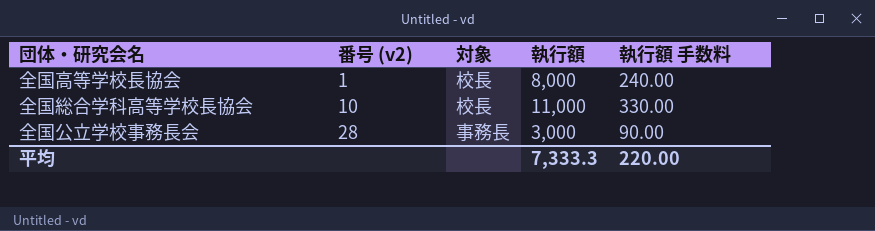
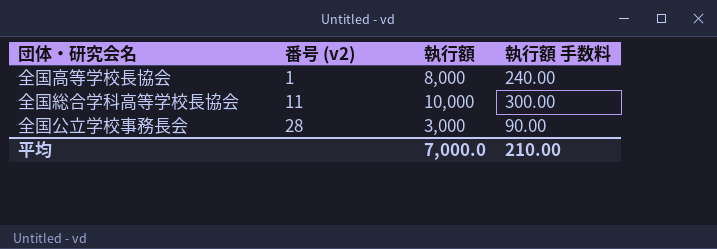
column 対象 | position: 3 -> none
全国総合学科高等学校長協会 | 番号 (v2): 10 -> 11
全国総合学科高等学校長協会 | 執行額: 11,000 -> 10,000
全国総合学科高等学校長協会 | 執行額 手数料: 330.00 -> 300.00
平均 | 執行額: 7,333.3 -> 7,000.0
平均 | 執行額 手数料: 220.00 -> 210.00

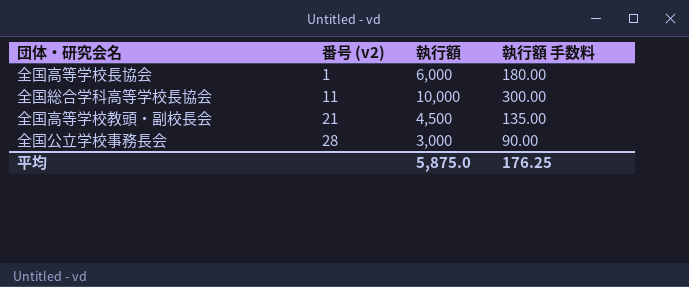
全国高等学校長協会 | 執行額: 8,000 -> 6,000
全国高等学校長協会 | 執行額 手数料: 240.00 -> 180.00
row 全国高等学校教頭・副校長会: none -> 21 | 4,500 | 135.00
平均 | 執行額: 7,000.0 -> 5,875.0
平均 | 執行額 手数料: 210.00 -> 176.25

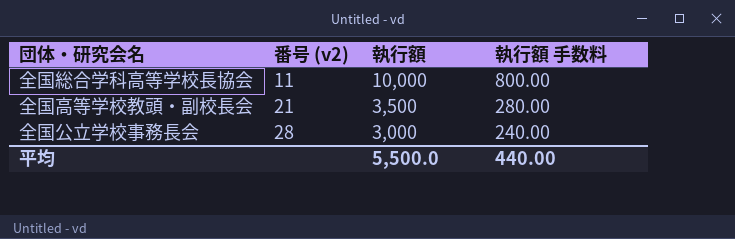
column 執行額 手数料 | formula: [執行額] * 0.03 -> [執行額] * 0.08
row 全国高等学校長協会: 1 | 6,000 | 180.00 -> none
全国高等学校教頭・副校長会 | 執行額: 4,500 -> 3,500
平均 | 執行額: 5,875.0 -> 5,500.0
平均 | 執行額 手数料: 176.25 -> 440.00

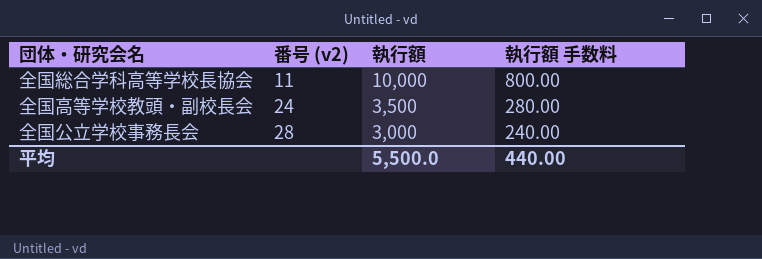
全国高等学校教頭・副校長会 | 番号 (v2): 21 -> 24

